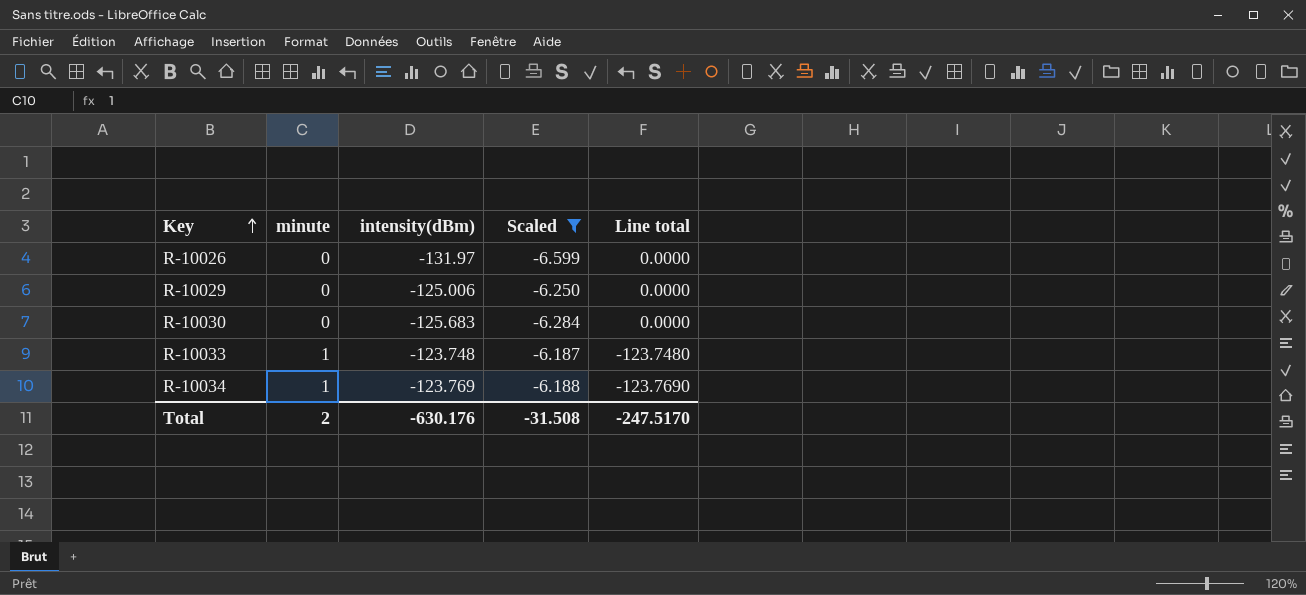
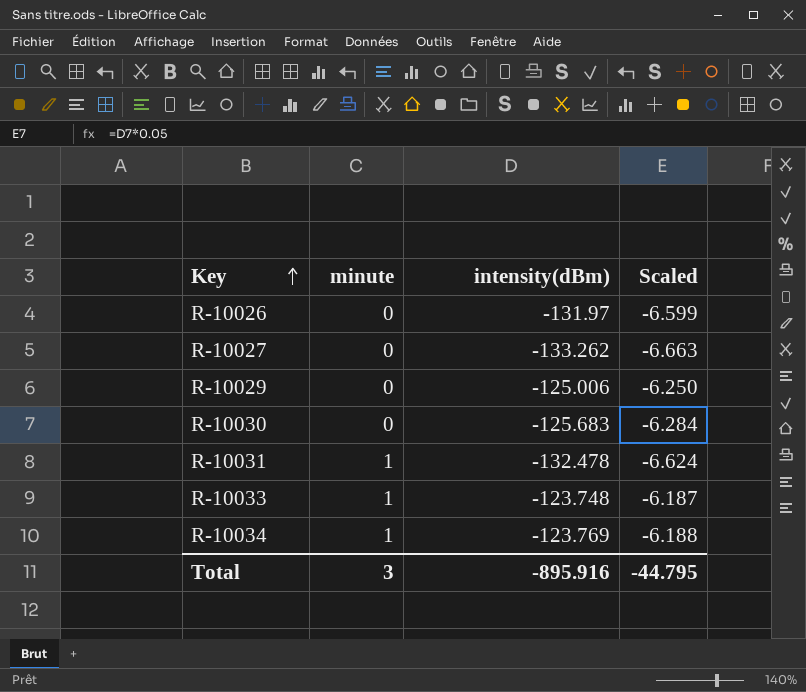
filter: Scaled >= -6.599 -> none
column Line total | formula: [minute] * [intensity(dBm)] -> none
Total | minute: 2 -> 3
Total | intensity(dBm): -630.176 -> -895.916
Total | Scaled: -31.508 -> -44.795

